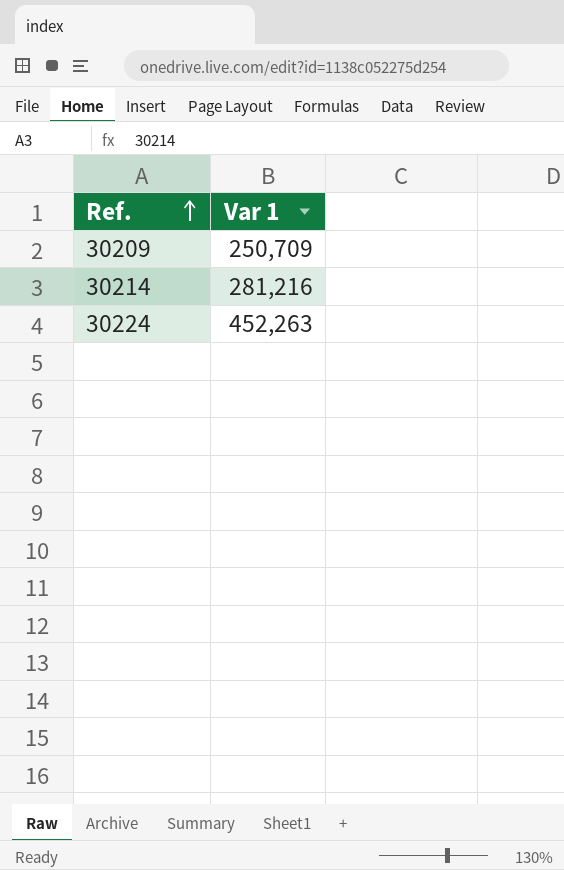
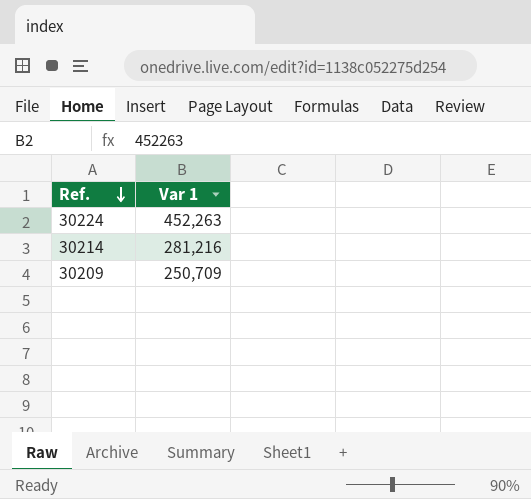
row order: Ref. ascending -> Ref. descending

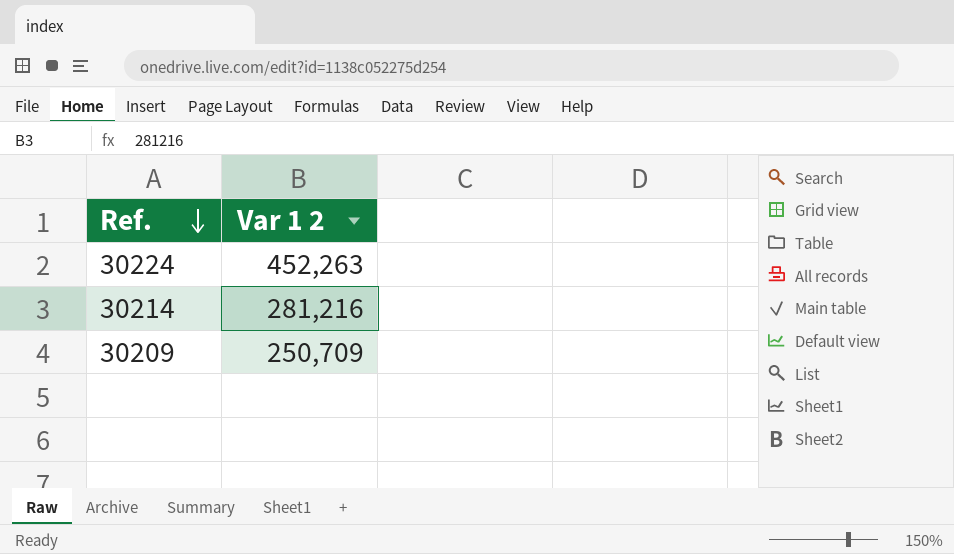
column name: Var 1 -> Var 1 2

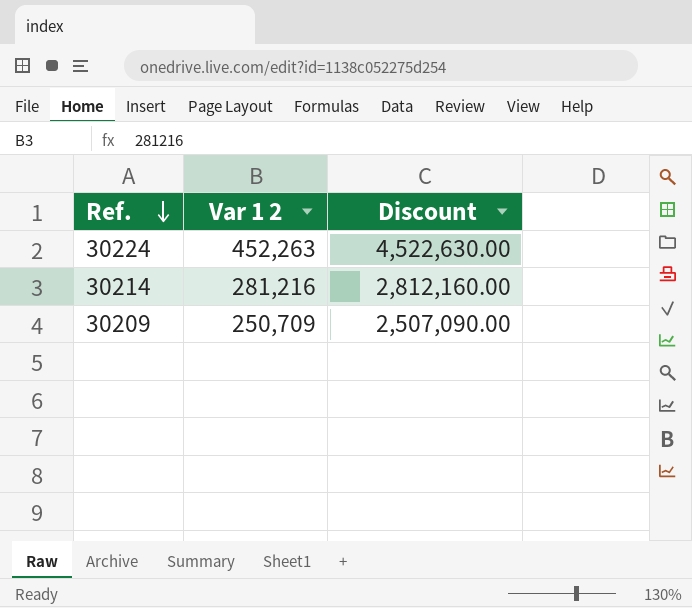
column Discount | formula: none -> [Var 1 2] * 10

